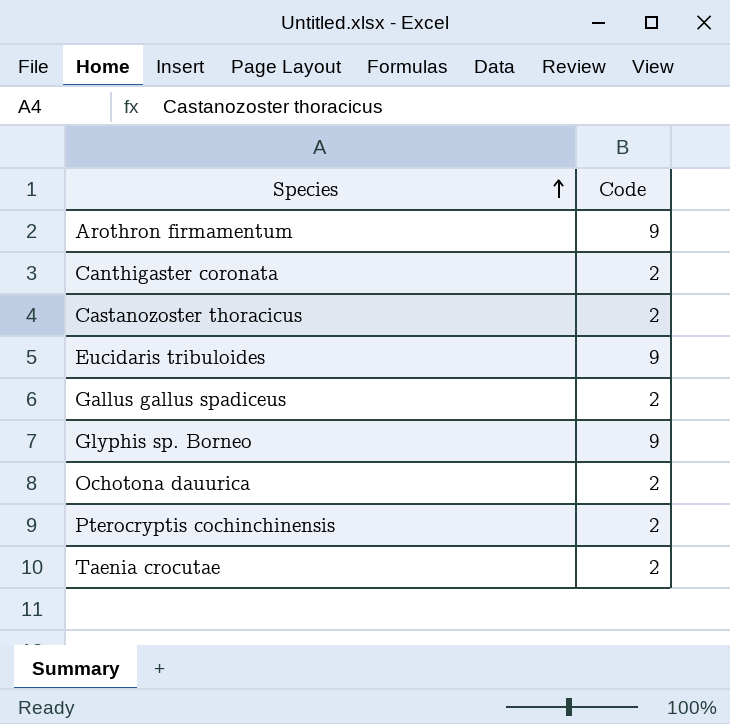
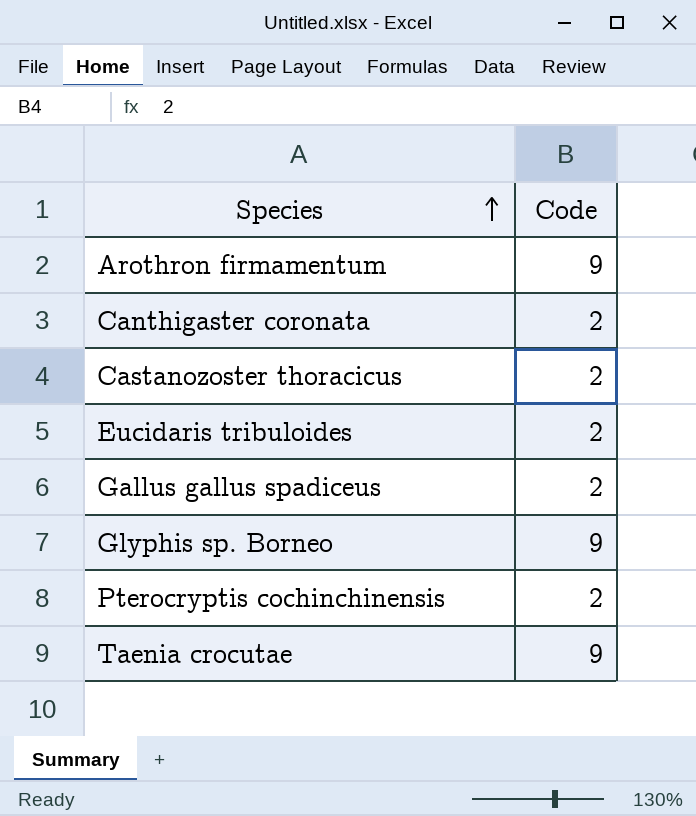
row Ochotona dauurica: 2 -> none
Eucidaris tribuloides | Code: 9 -> 2
Taenia crocutae | Code: 2 -> 9

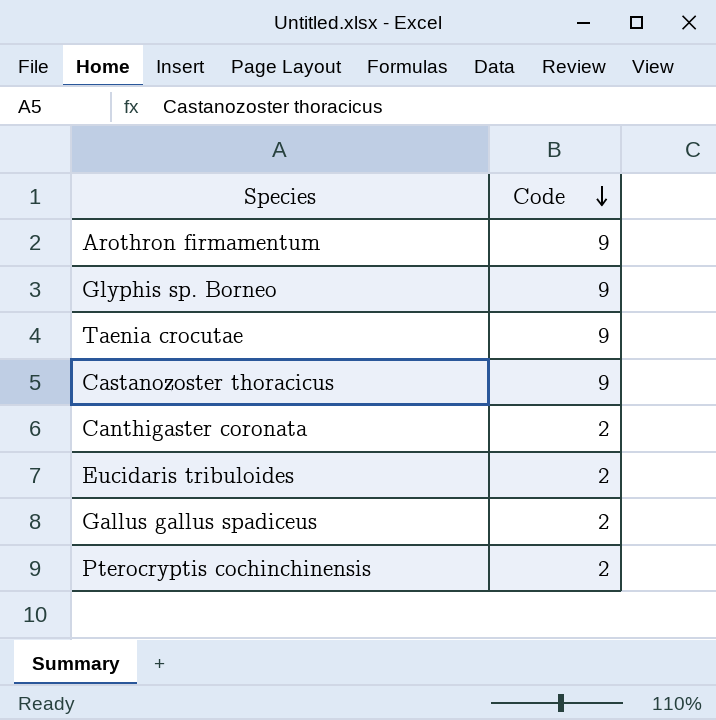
row order: Species ascending -> Code descending
Castanozoster thoracicus | Code: 2 -> 9

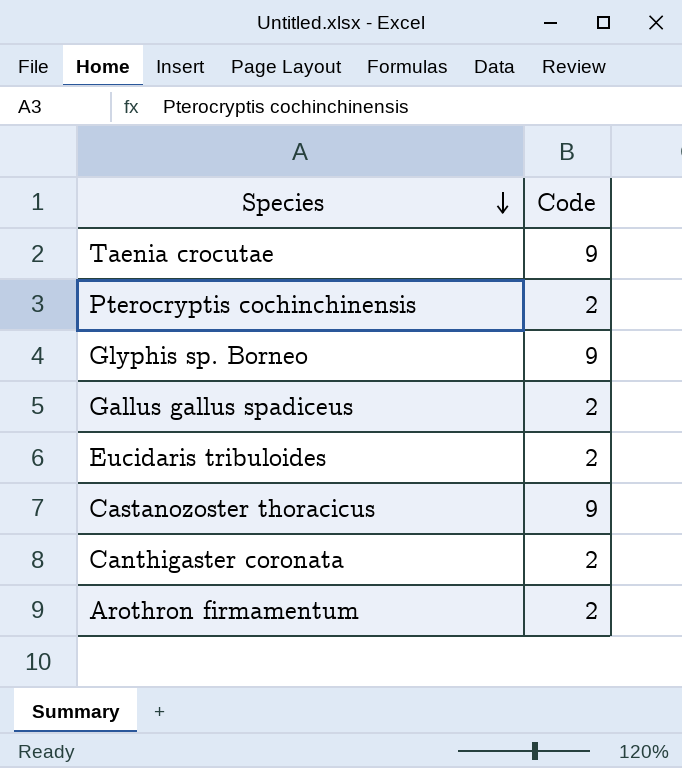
row order: Code descending -> Species descending
Arothron firmamentum | Code: 9 -> 2

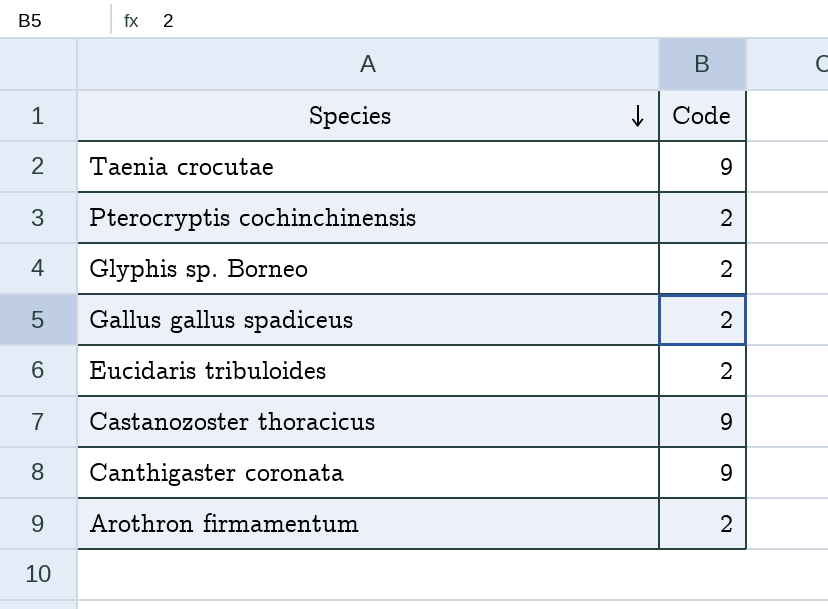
Glyphis sp. Borneo | Code: 9 -> 2
Canthigaster coronata | Code: 2 -> 9

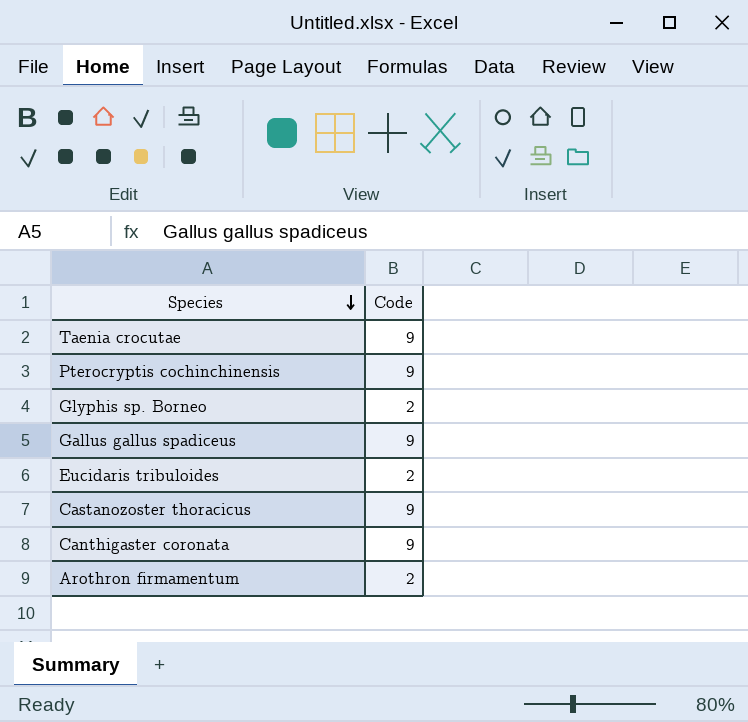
Pterocryptis cochinchinensis | Code: 2 -> 9
Gallus gallus spadiceus | Code: 2 -> 9

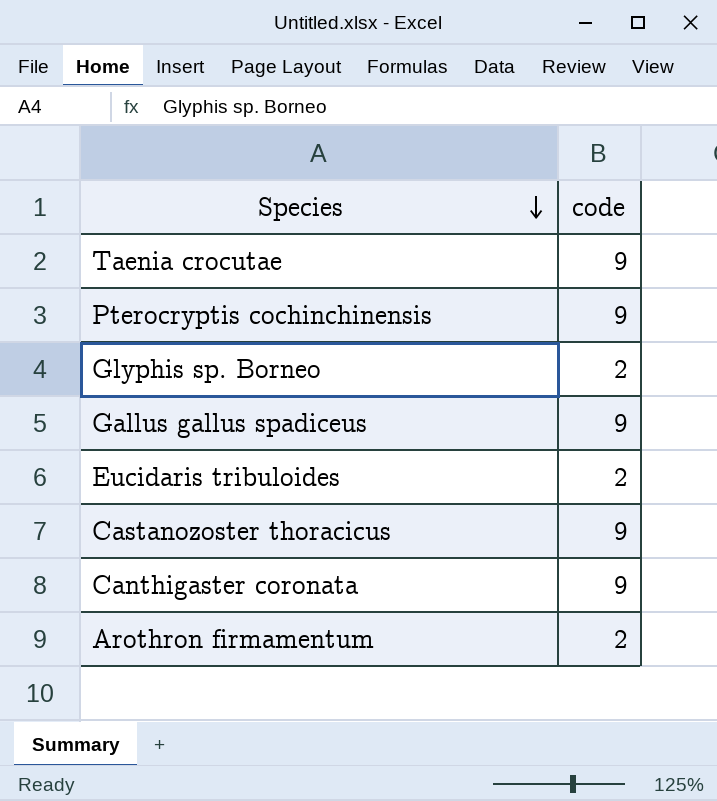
column name: Code -> code

